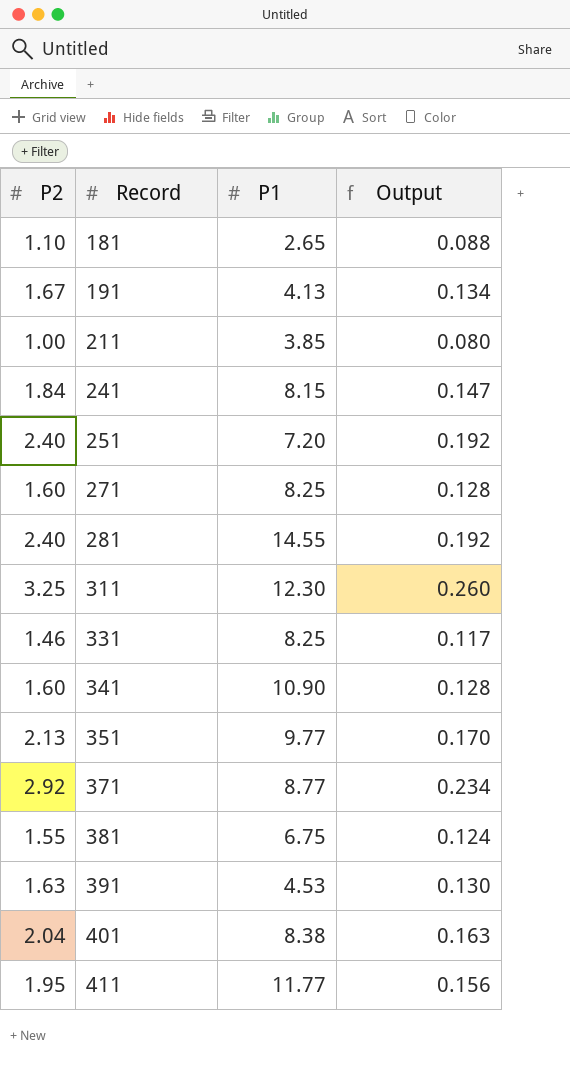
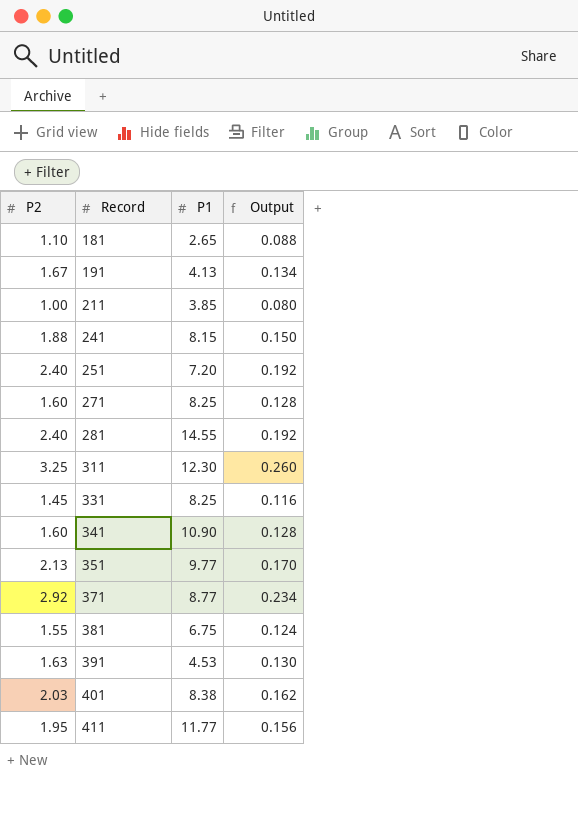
241 | P2: 1.84 -> 1.88
241 | Output: 0.147 -> 0.150
331 | P2: 1.46 -> 1.45
331 | Output: 0.117 -> 0.116
401 | P2: 2.04 -> 2.03
401 | Output: 0.163 -> 0.162

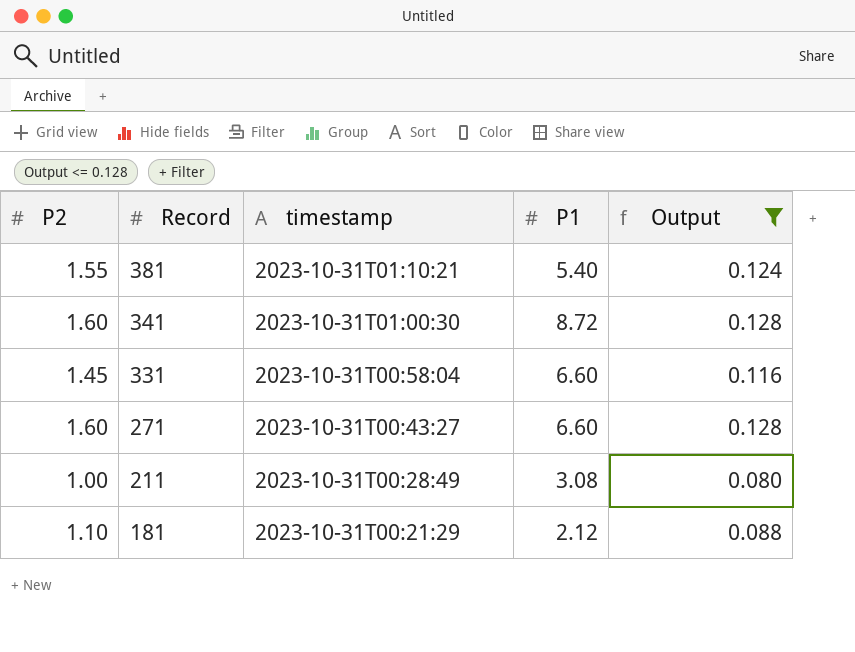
filter: none -> Output <= 0.128
row order: Record ascending -> Record descending
column timestamp | position: none -> 3
381 | P1: 6.75 -> 5.40
341 | P1: 10.90 -> 8.72
331 | P1: 8.25 -> 6.60
271 | P1: 8.25 -> 6.60
211 | P1: 3.85 -> 3.08
181 | P1: 2.65 -> 2.12

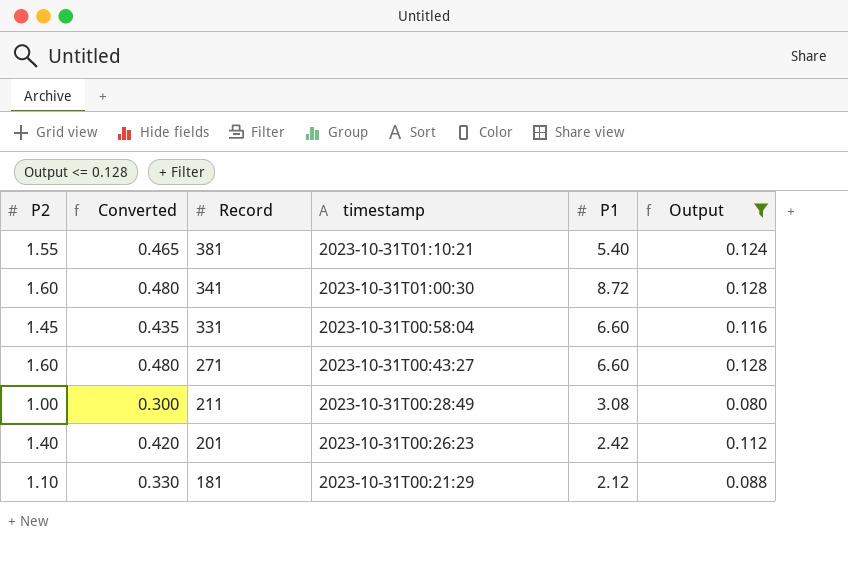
column Converted | formula: none -> [P2] * 0.3
row 201: none -> 1.40 | 0.420 | 2023-10-31T00:26:23 | 2.42 | 0.112

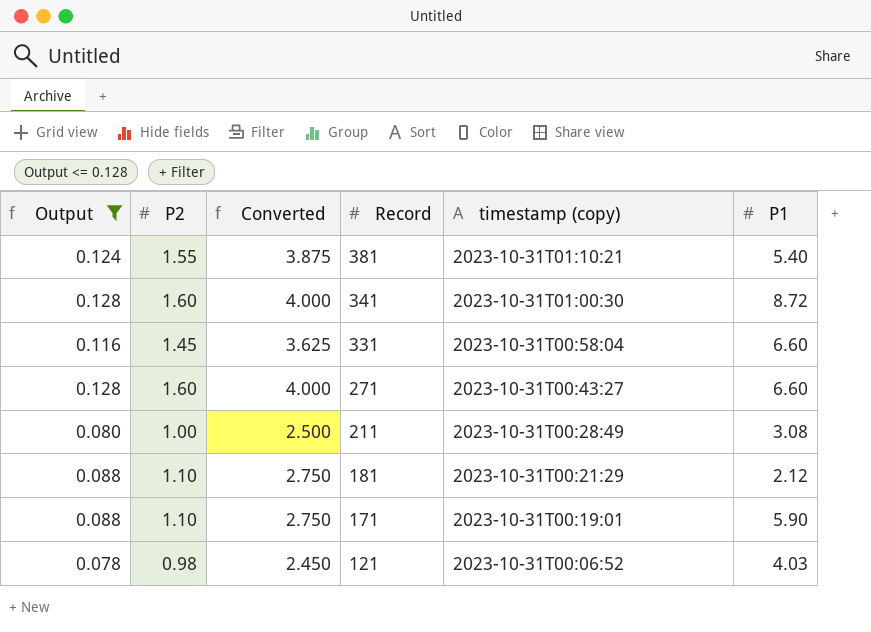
column Output | position: 6 -> 1
column Converted | formula: [P2] * 0.3 -> [P2] * 2.5
column name: timestamp -> timestamp (copy)
row 201: 1.40 | 0.420 | 2023-10-31T00:26:23 | 2.42 | 0.112 -> none
row 171: none -> 0.088 | 1.10 | 2.750 | 2023-10-31T00:19:01 | 5.90
row 121: none -> 0.078 | 0.98 | 2.450 | 2023-10-31T00:06:52 | 4.03

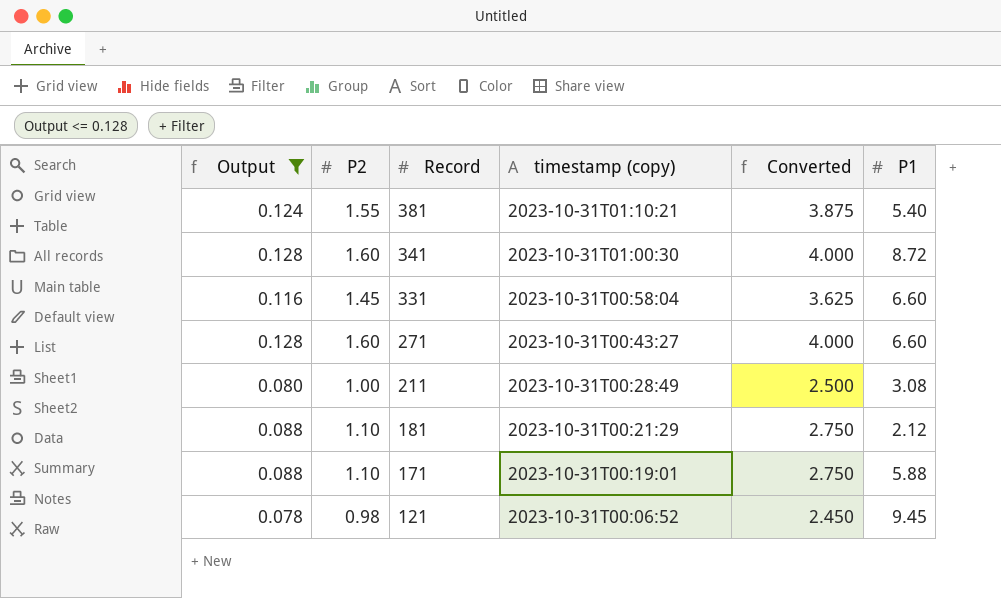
column Converted | position: 3 -> 5
171 | P1: 5.90 -> 5.88
121 | P1: 4.03 -> 9.45

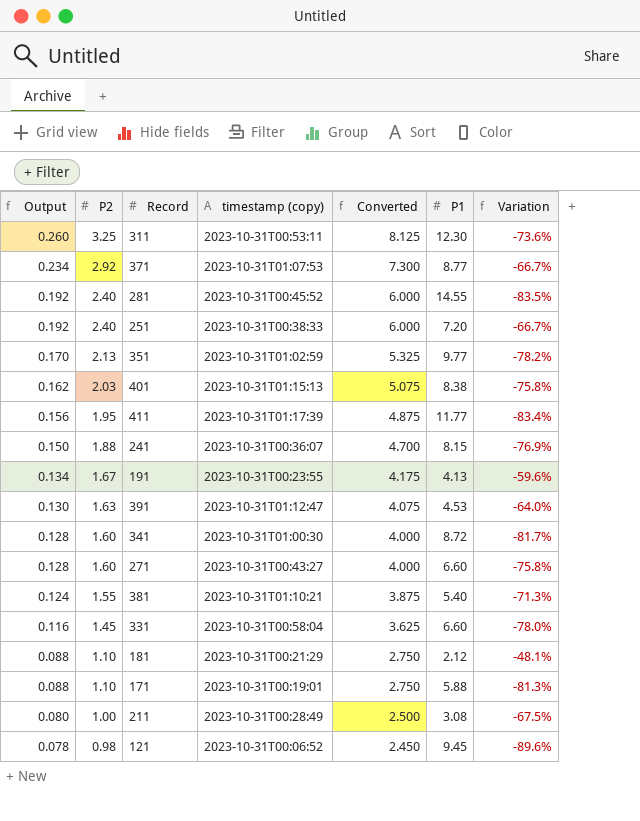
filter: Output <= 0.128 -> none
row order: Record descending -> Output descending
column Variation | formula: none -> ([P2] - [P1]) / [P1]

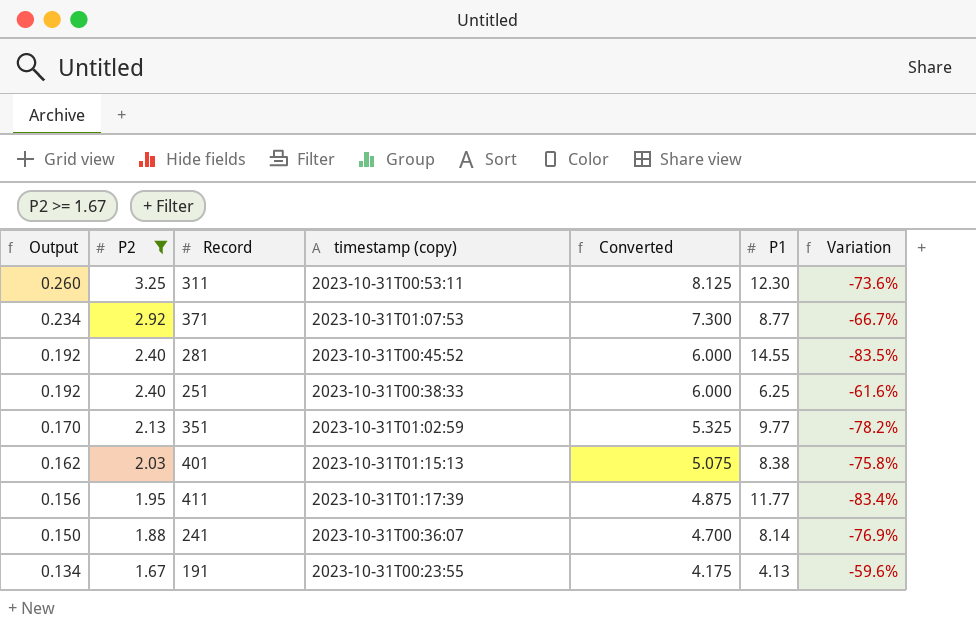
filter: none -> P2 >= 1.67
251 | P1: 7.20 -> 6.25
251 | Variation: -66.7% -> -61.6%
241 | P1: 8.15 -> 8.14

